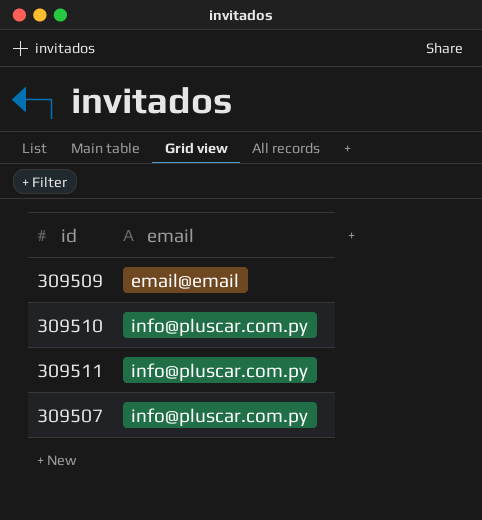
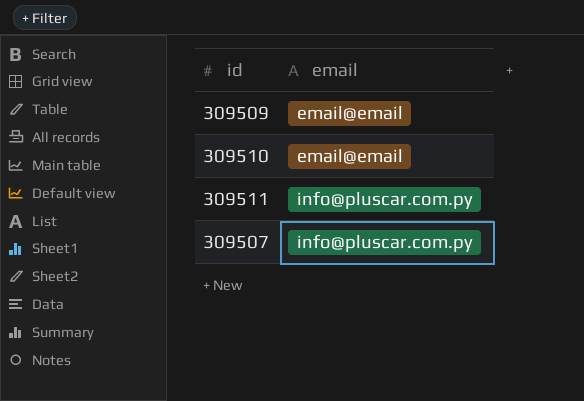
309510 | email: info@pluscar.com.py -> email@email

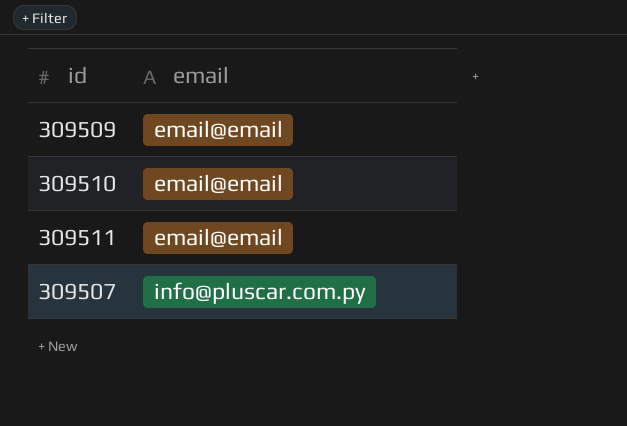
309511 | email: info@pluscar.com.py -> email@email

